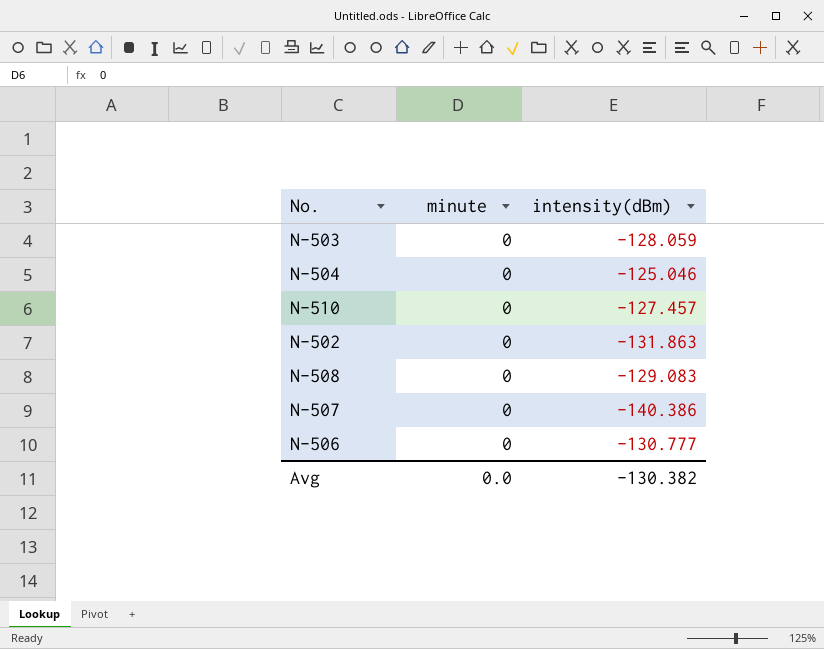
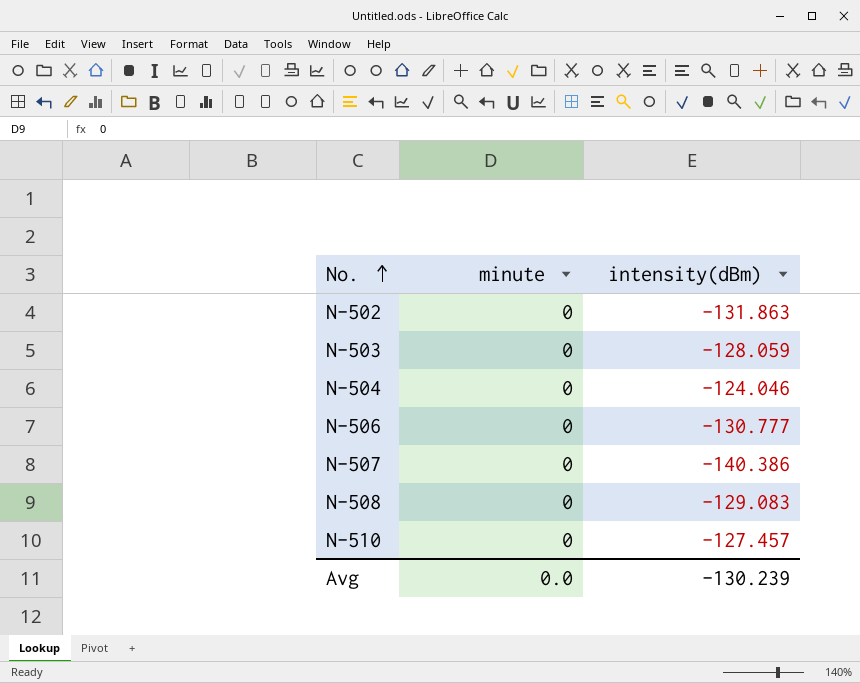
row order: none -> No. ascending
N-504 | intensity(dBm): -125.046 -> -124.046
Avg | intensity(dBm): -130.382 -> -130.239

